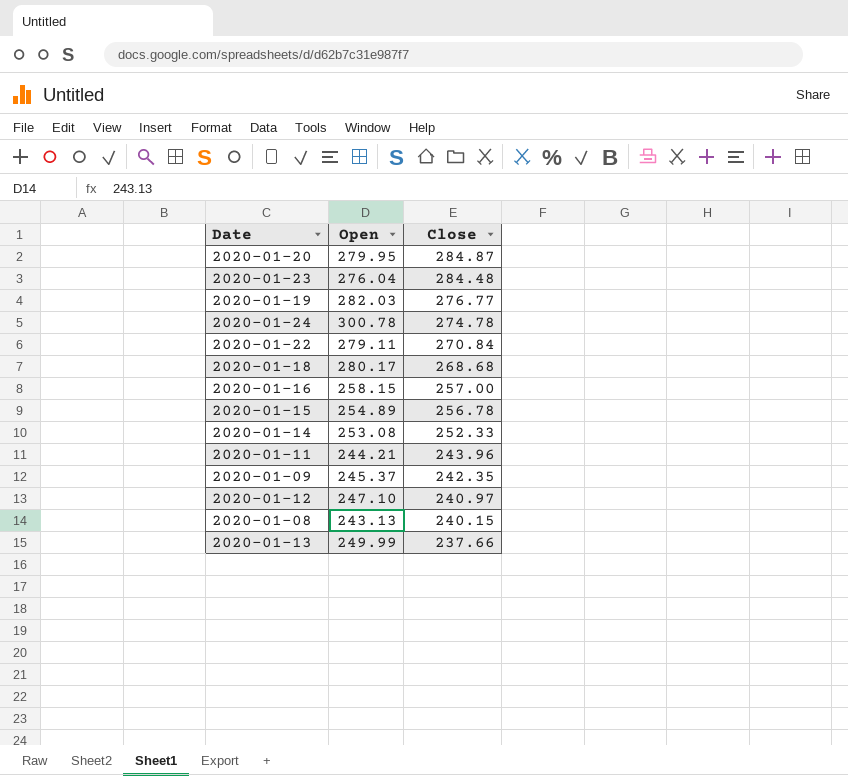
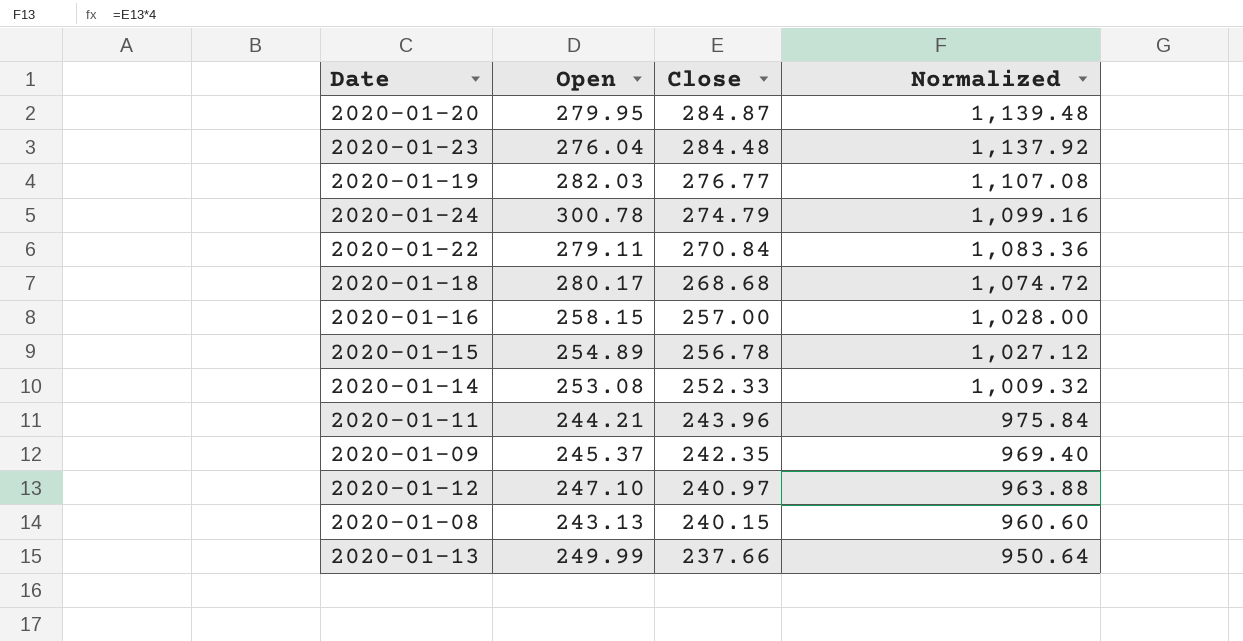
column Normalized | formula: none -> [Close] * 4
2020-01-24 | Close: 274.78 -> 274.79

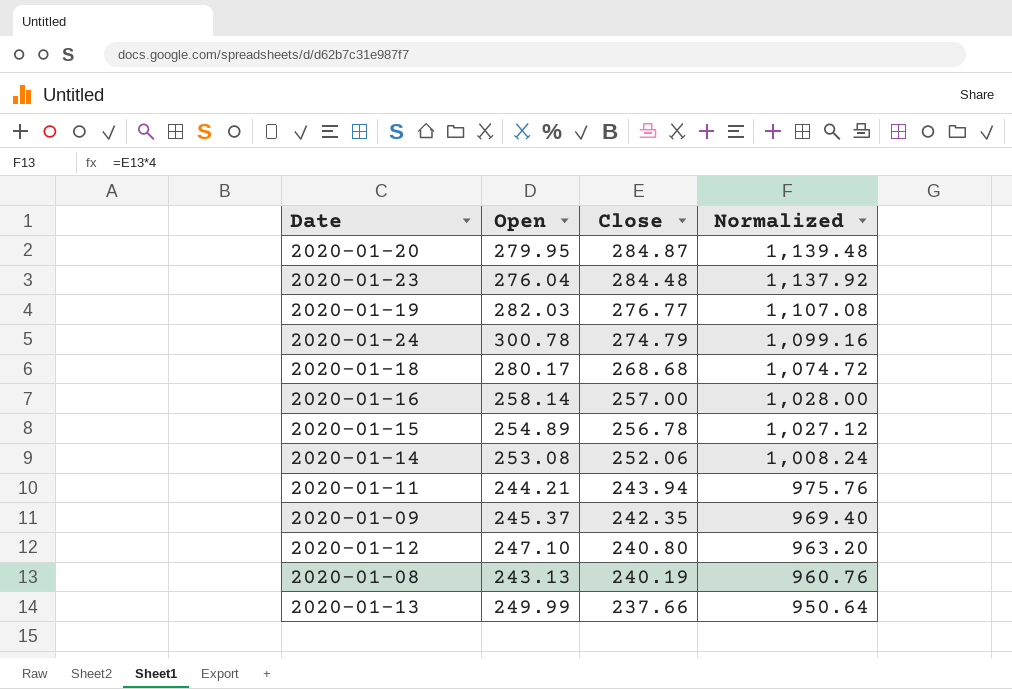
row 2020-01-22: 279.11 | 270.84 | 1,083.36 -> none
2020-01-16 | Open: 258.15 -> 258.14
2020-01-14 | Close: 252.33 -> 252.06
2020-01-14 | Normalized: 1,009.32 -> 1,008.24
2020-01-11 | Close: 243.96 -> 243.94
2020-01-11 | Normalized: 975.84 -> 975.76
2020-01-12 | Close: 240.97 -> 240.80
2020-01-12 | Normalized: 963.88 -> 963.20
2020-01-08 | Close: 240.15 -> 240.19
2020-01-08 | Normalized: 960.60 -> 960.76

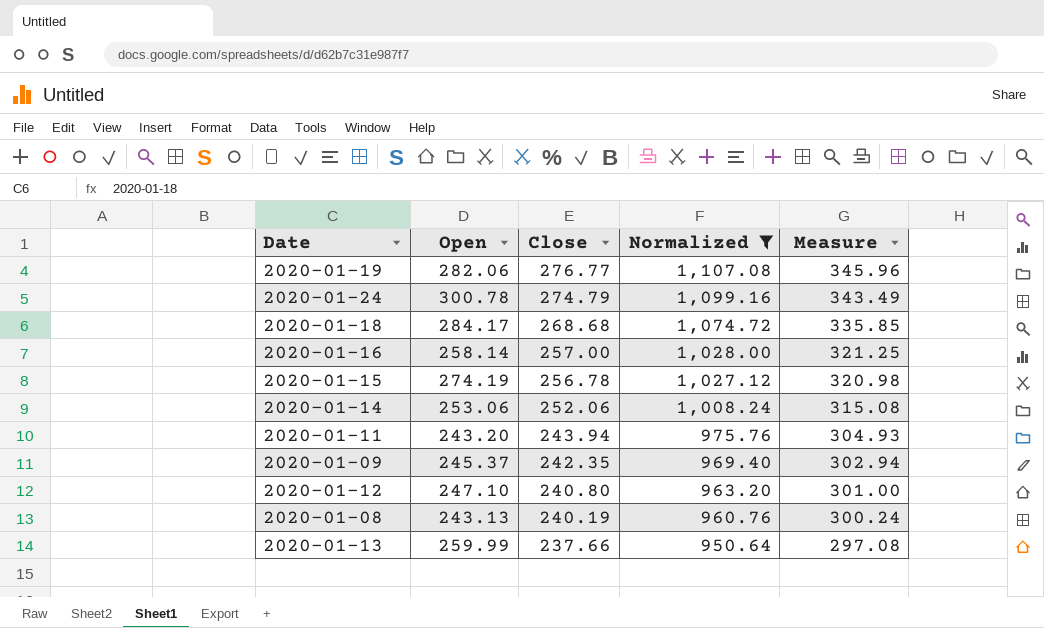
filter: none -> Normalized <= 1,107.08
column Measure | formula: none -> [Close] * 1.25
2020-01-19 | Open: 282.03 -> 282.06
2020-01-18 | Open: 280.17 -> 284.17
2020-01-15 | Open: 254.89 -> 274.19
2020-01-14 | Open: 253.08 -> 253.06
2020-01-11 | Open: 244.21 -> 243.20
2020-01-13 | Open: 249.99 -> 259.99

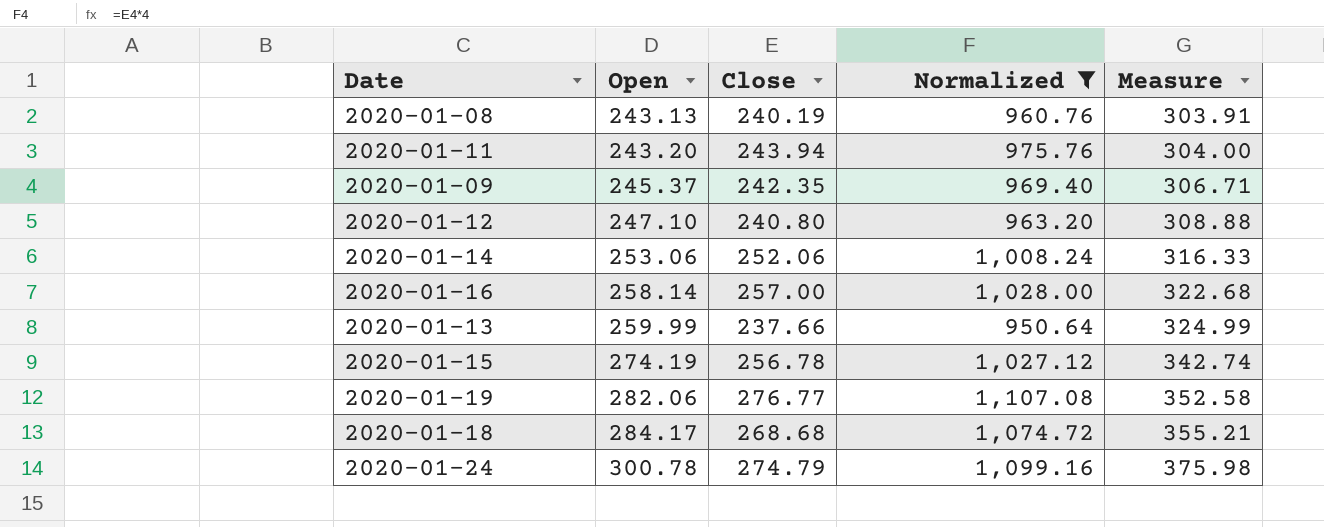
row order: Close descending -> Open ascending
column Measure | formula: [Close] * 1.25 -> [Open] * 1.25

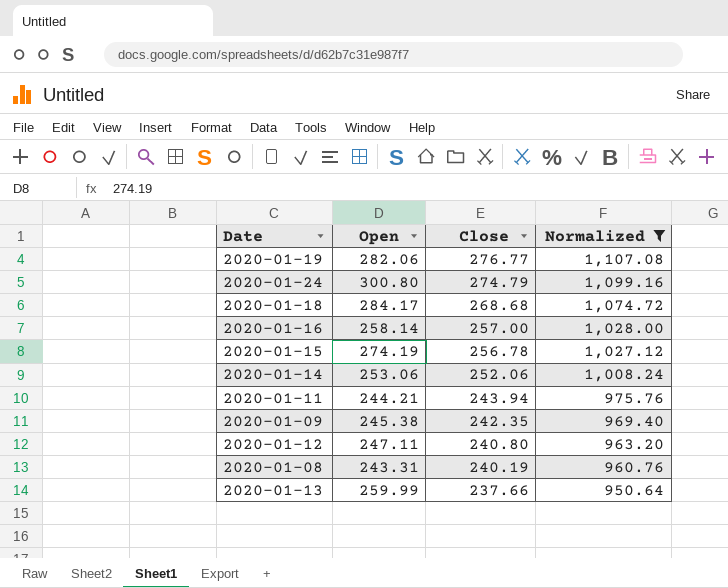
row order: Open ascending -> Close descending
column Measure | formula: [Open] * 1.25 -> none
2020-01-24 | Open: 300.78 -> 300.80
2020-01-11 | Open: 243.20 -> 244.21
2020-01-09 | Open: 245.37 -> 245.38
2020-01-12 | Open: 247.10 -> 247.11
2020-01-08 | Open: 243.13 -> 243.31

